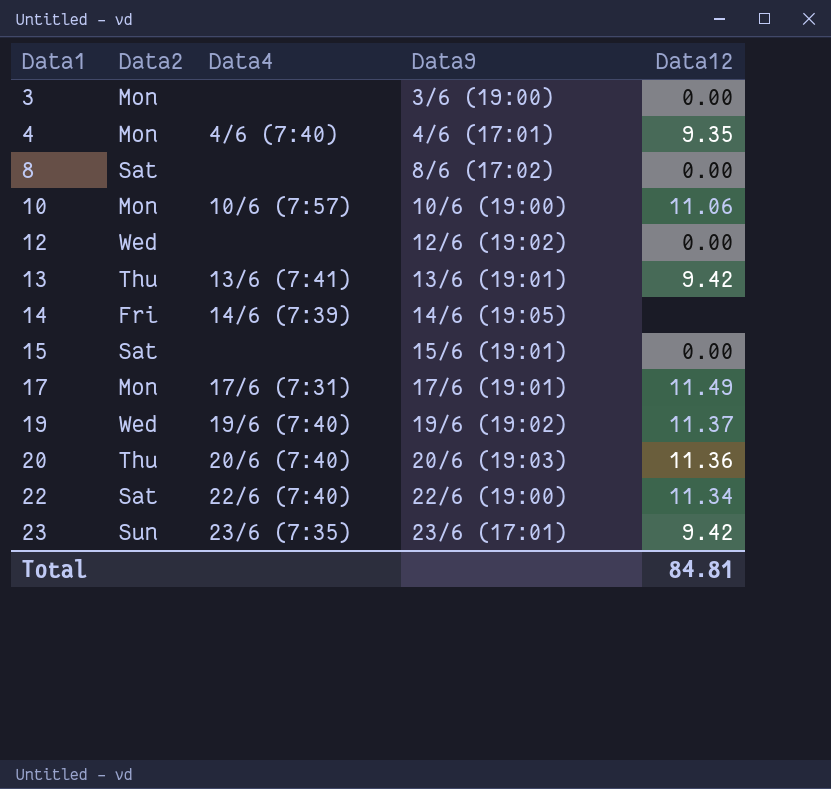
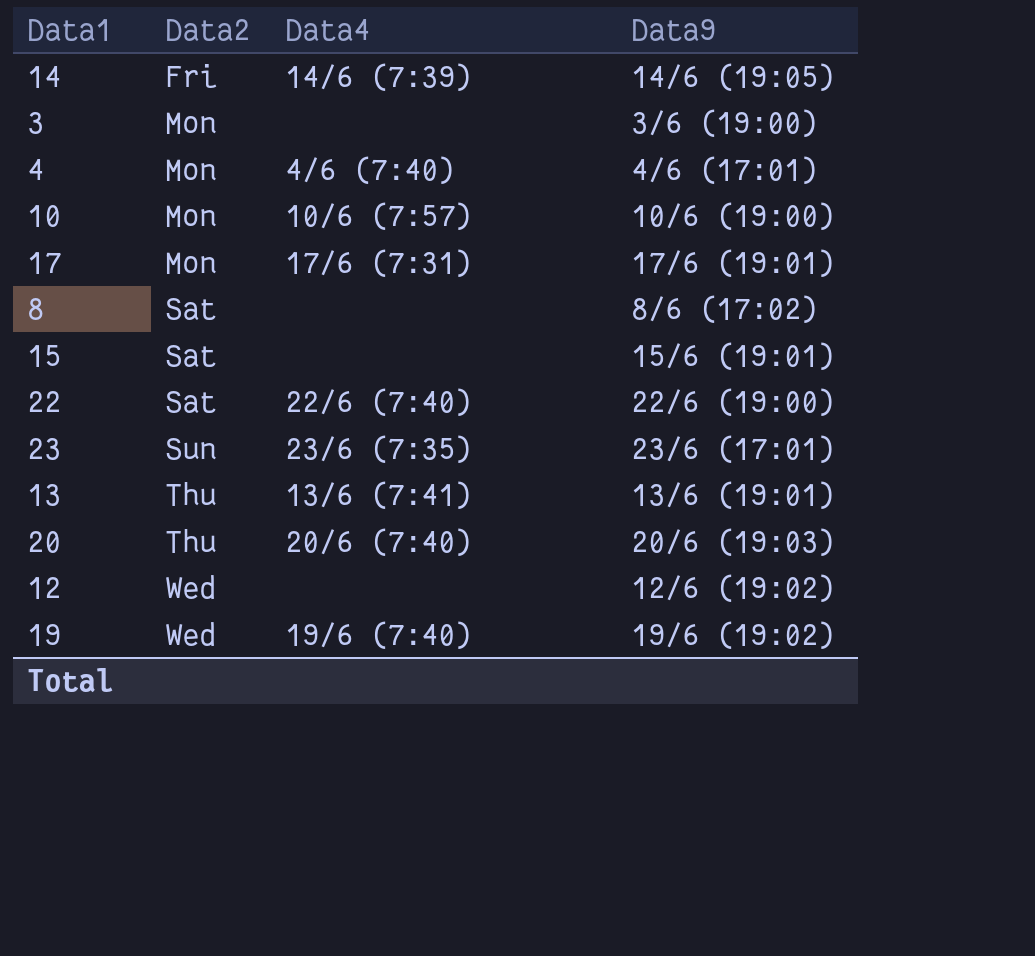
row order: Data1 ascending -> Data2 ascending
column Data12 | position: 5 -> none

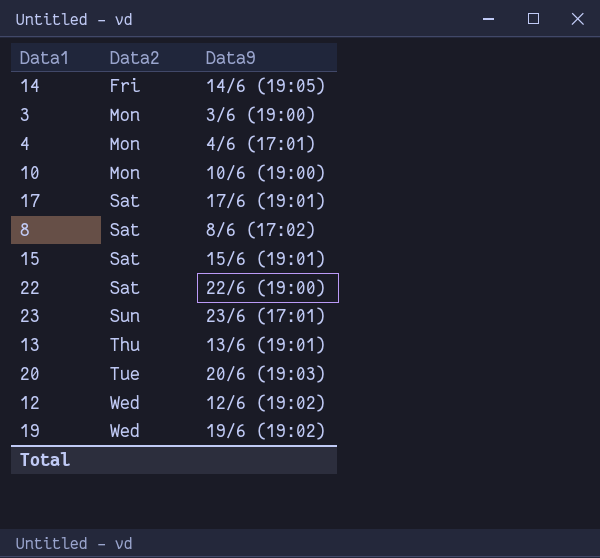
column Data4 | position: 3 -> none
17 | Data2: Mon -> Sat
20 | Data2: Thu -> Tue

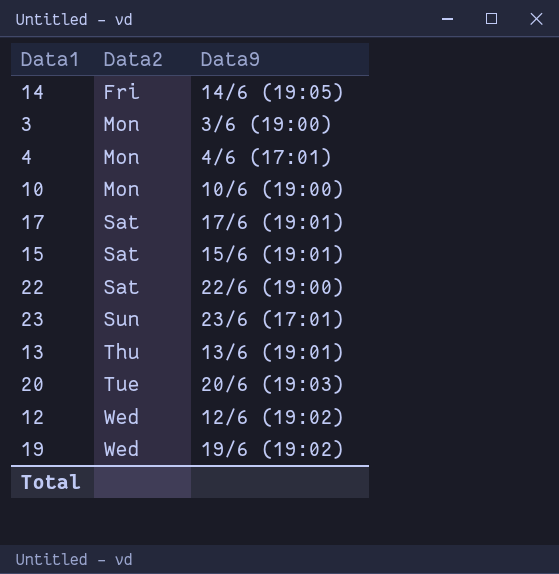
row 8: Sat | 8/6 (17:02) -> none

